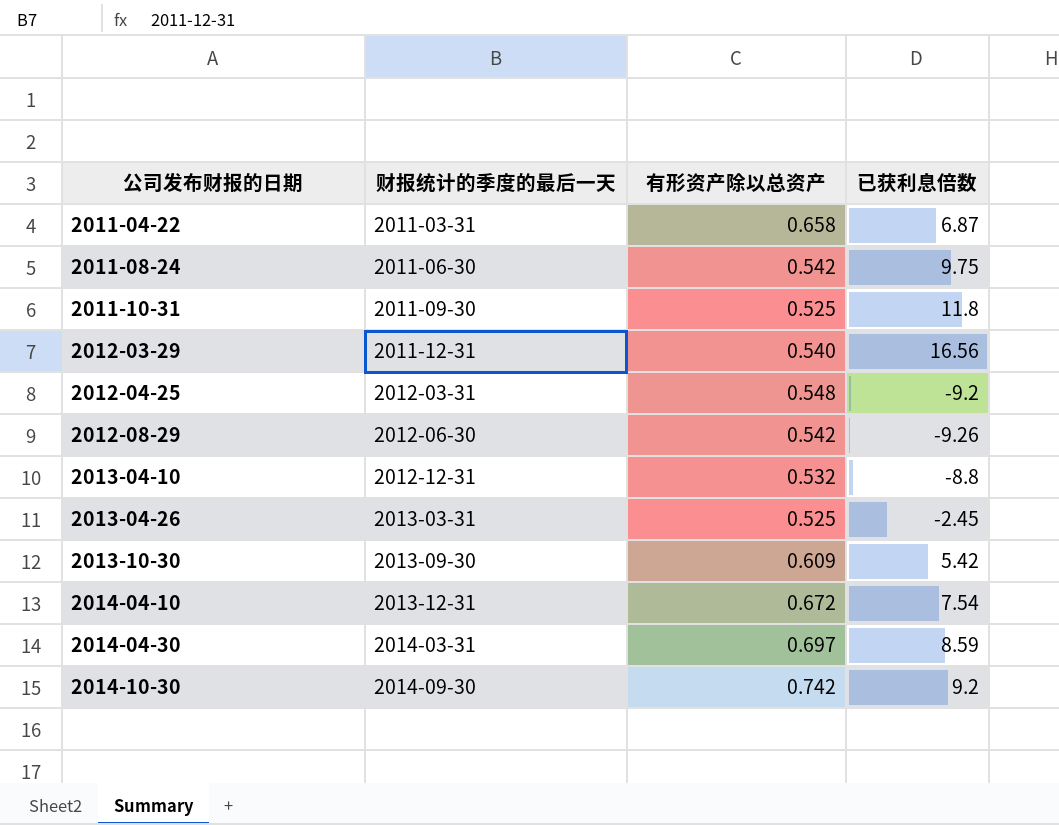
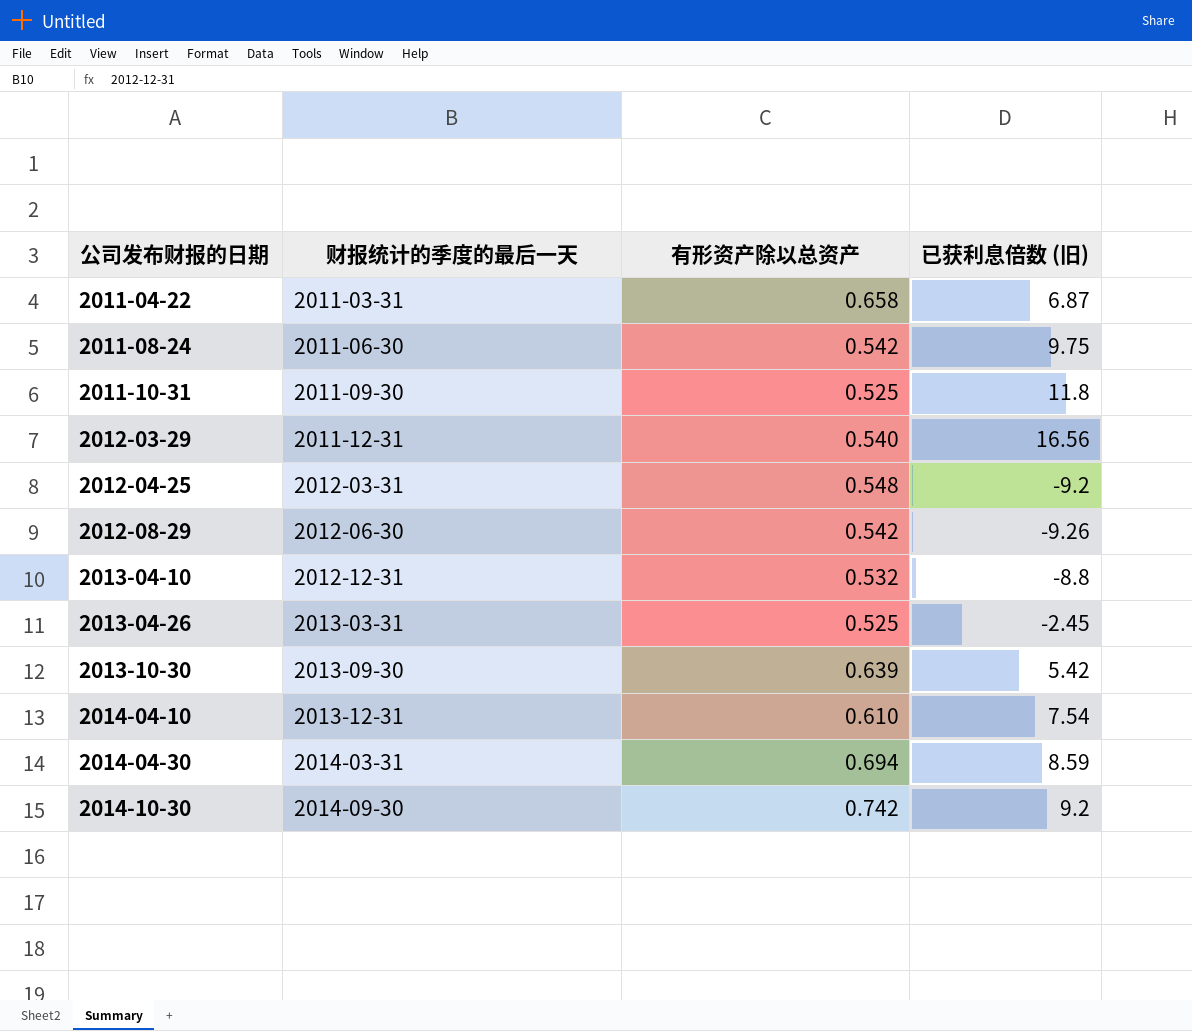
column name: 已获利息倍数 -> 已获利息倍数 (旧)
2013-10-30 | 有形资产除以总资产: 0.609 -> 0.639
2014-04-10 | 有形资产除以总资产: 0.672 -> 0.610
2014-04-30 | 有形资产除以总资产: 0.697 -> 0.694

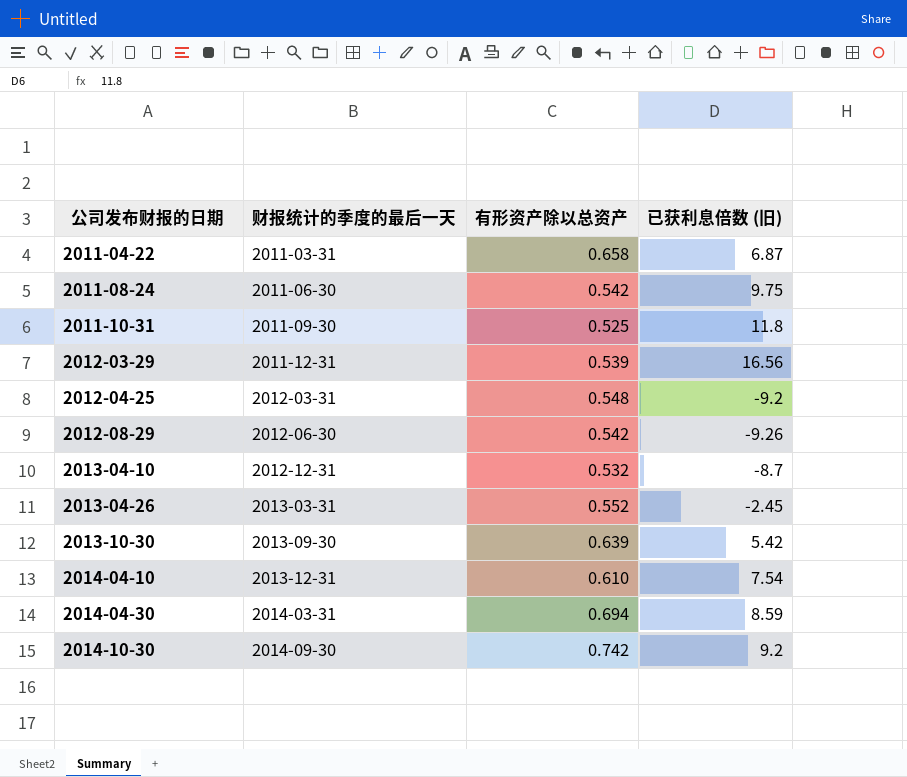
2012-03-29 | 有形资产除以总资产: 0.540 -> 0.539
2013-04-10 | 已获利息倍数 (旧): -8.8 -> -8.7
2013-04-26 | 有形资产除以总资产: 0.525 -> 0.552

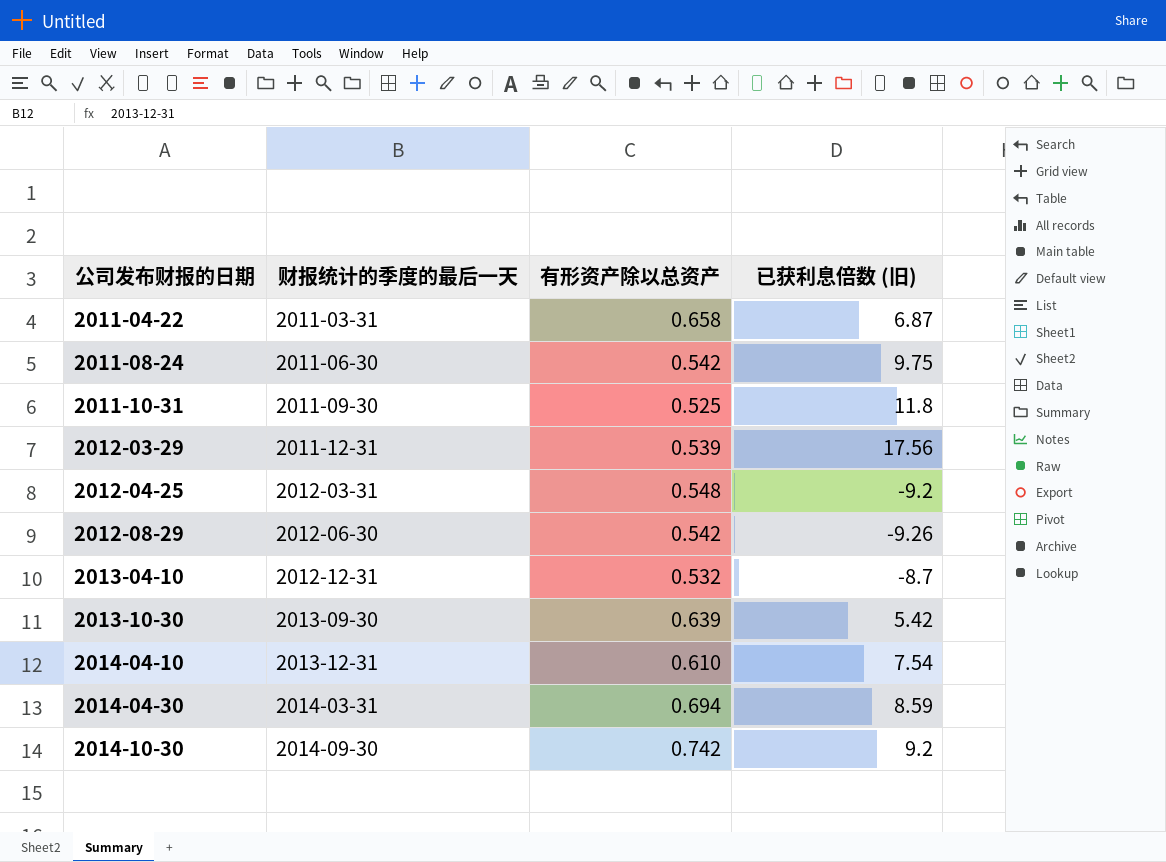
row 2013-04-26: 2013-03-31 | 0.552 | -2.45 -> none
2012-03-29 | 已获利息倍数 (旧): 16.56 -> 17.56

